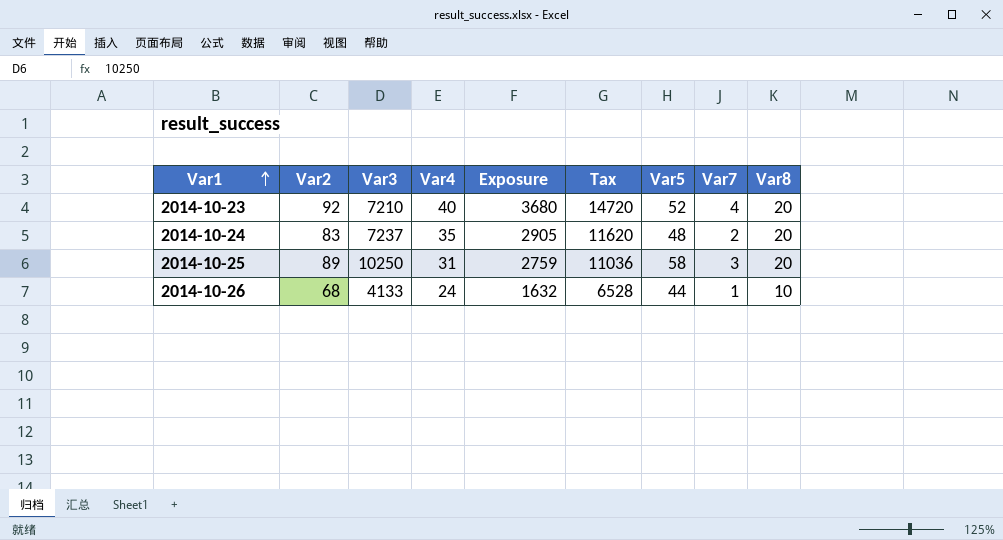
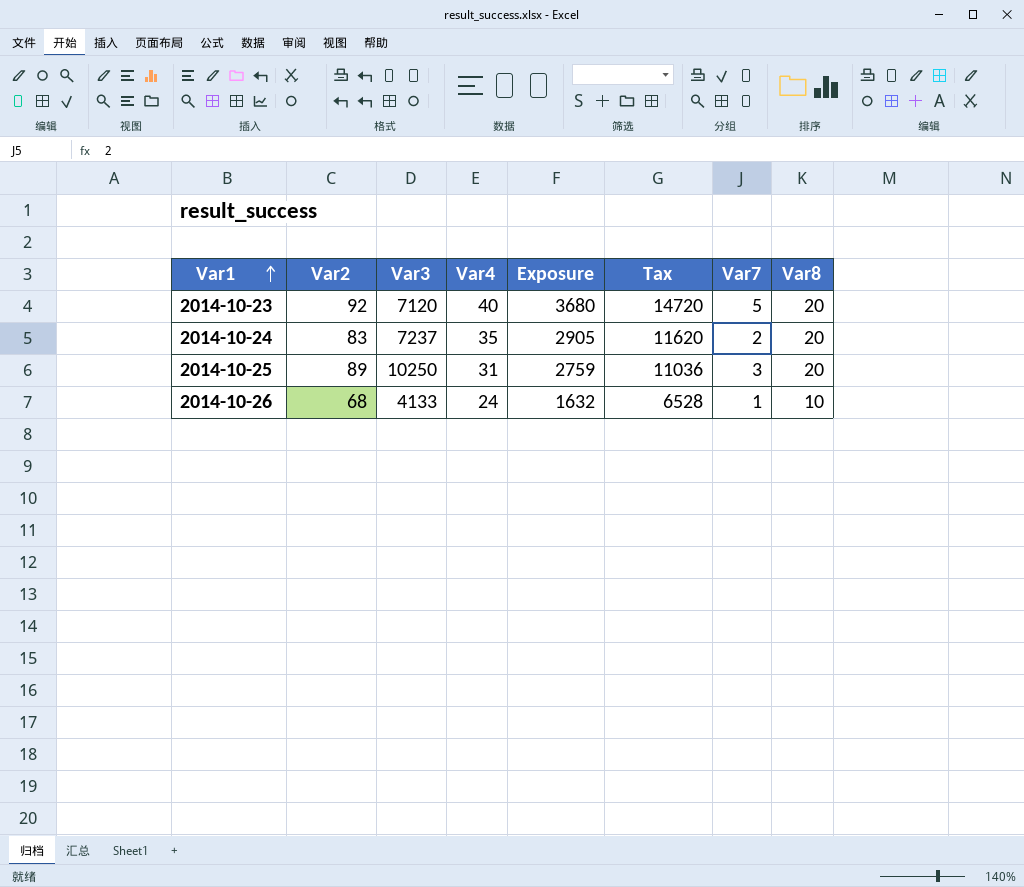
column Var5 | formula: [Var2] - [Var4] -> none
2014-10-23 | Var3: 7210 -> 7120
2014-10-23 | Var7: 4 -> 5

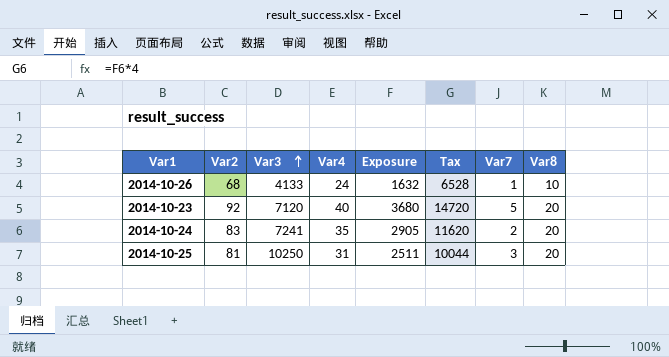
row order: Var1 ascending -> Var3 ascending
2014-10-24 | Var3: 7237 -> 7241
2014-10-25 | Var2: 89 -> 81
2014-10-25 | Exposure: 2759 -> 2511
2014-10-25 | Tax: 11036 -> 10044

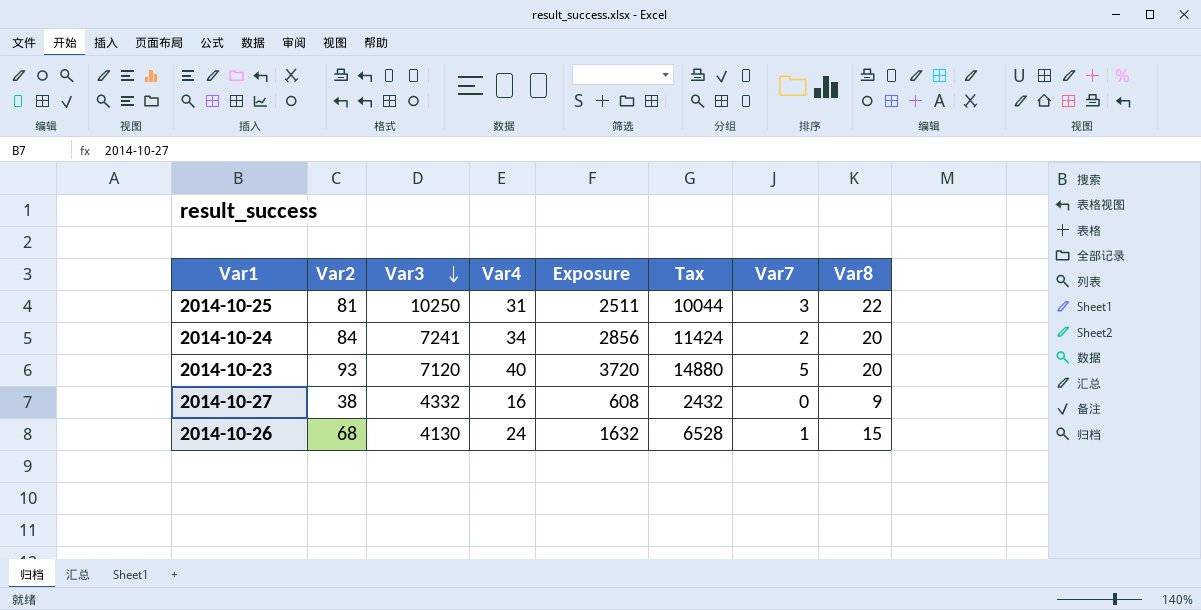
row order: Var3 ascending -> Var3 descending
2014-10-25 | Var8: 20 -> 22
2014-10-24 | Var2: 83 -> 84
2014-10-24 | Var4: 35 -> 34
2014-10-24 | Exposure: 2905 -> 2856
2014-10-24 | Tax: 11620 -> 11424
2014-10-23 | Var2: 92 -> 93
2014-10-23 | Exposure: 3680 -> 3720
2014-10-23 | Tax: 14720 -> 14880
row 2014-10-27: none -> 38 | 4332 | 16 | 608 | 2432 | 0 | 9
2014-10-26 | Var3: 4133 -> 4130
2014-10-26 | Var8: 10 -> 15

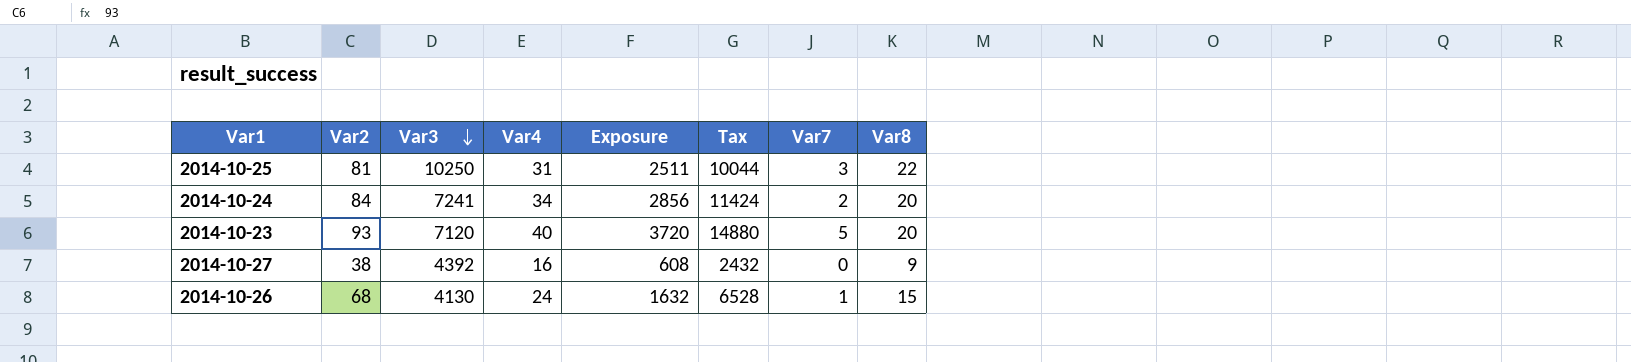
2014-10-27 | Var3: 4332 -> 4392

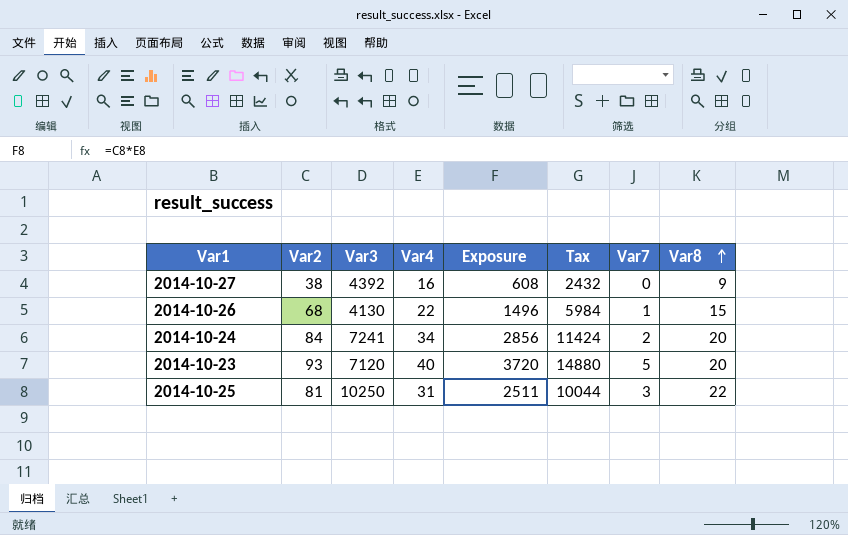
row order: Var3 descending -> Var8 ascending
2014-10-26 | Var4: 24 -> 22
2014-10-26 | Exposure: 1632 -> 1496
2014-10-26 | Tax: 6528 -> 5984

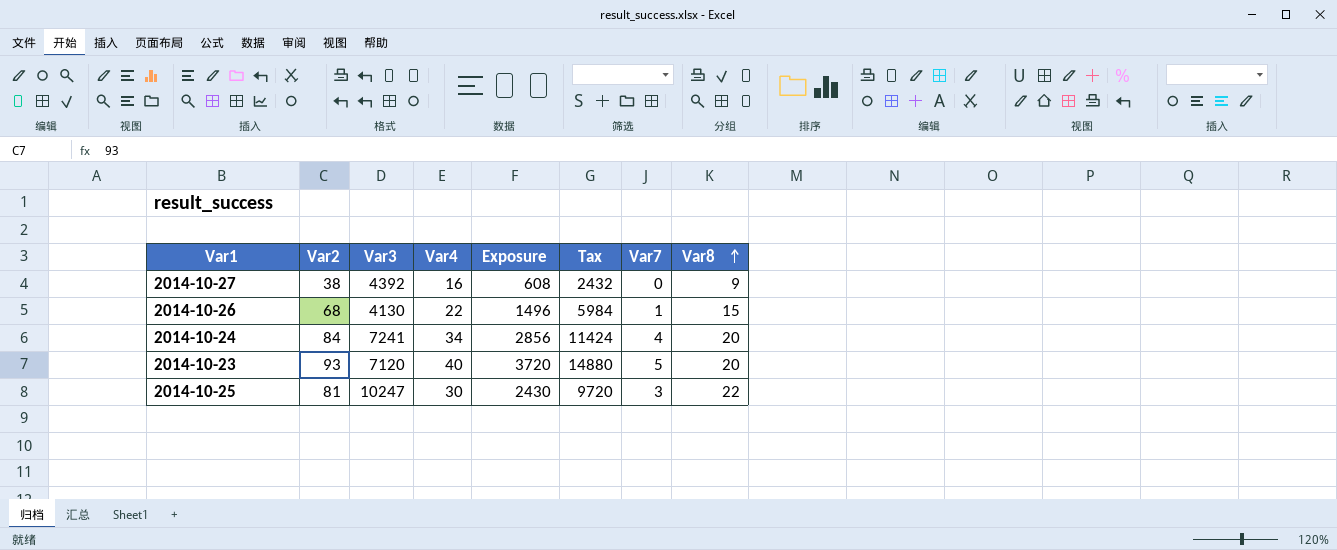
2014-10-24 | Var7: 2 -> 4
2014-10-25 | Var3: 10250 -> 10247
2014-10-25 | Var4: 31 -> 30
2014-10-25 | Exposure: 2511 -> 2430
2014-10-25 | Tax: 10044 -> 9720

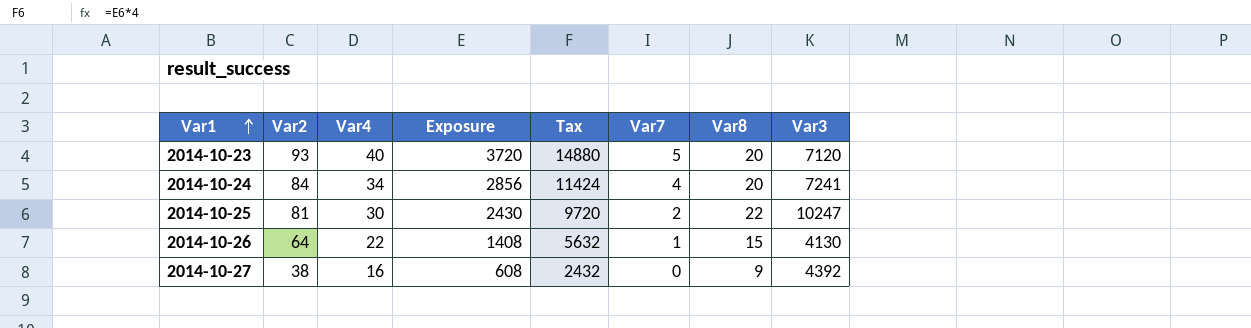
row order: Var8 ascending -> Var1 ascending
column Var3 | position: 3 -> 8
2014-10-25 | Var7: 3 -> 2
2014-10-26 | Var2: 68 -> 64
2014-10-26 | Exposure: 1496 -> 1408
2014-10-26 | Tax: 5984 -> 5632

